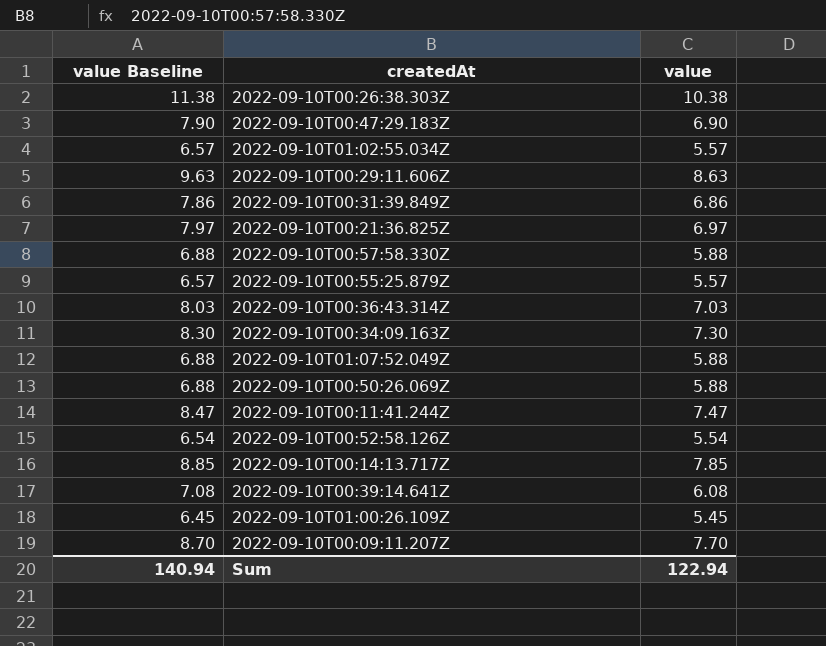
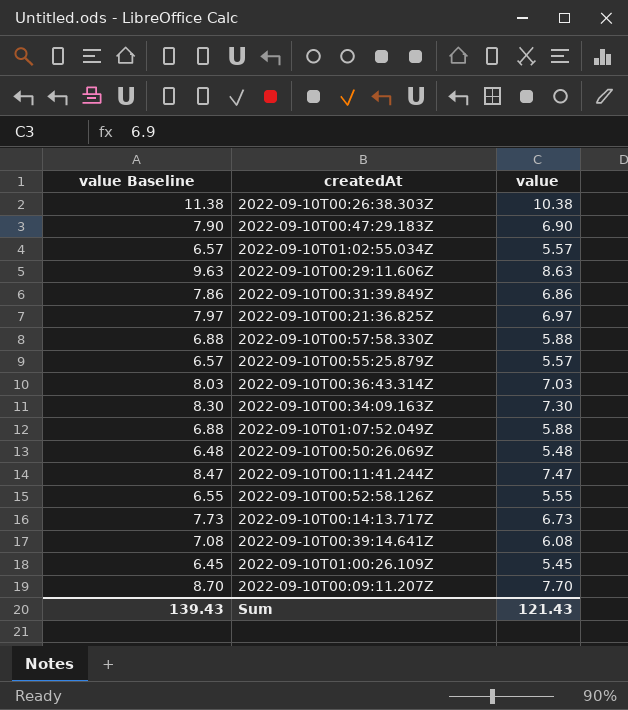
2022-09-10T00:50:26.069Z | value Baseline: 6.88 -> 6.48
2022-09-10T00:50:26.069Z | value: 5.88 -> 5.48
2022-09-10T00:52:58.126Z | value Baseline: 6.54 -> 6.55
2022-09-10T00:52:58.126Z | value: 5.54 -> 5.55
2022-09-10T00:14:13.717Z | value Baseline: 8.85 -> 7.73
2022-09-10T00:14:13.717Z | value: 7.85 -> 6.73
Sum | value Baseline: 140.94 -> 139.43
Sum | value: 122.94 -> 121.43

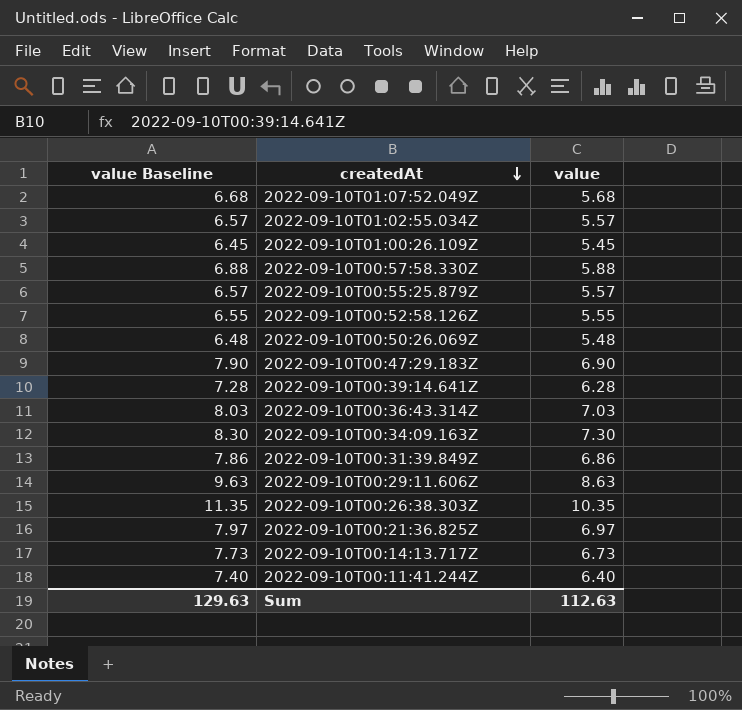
row order: none -> createdAt descending
row 2022-09-10T00:09:11.207Z: 8.70 | 7.70 -> none
2022-09-10T01:07:52.049Z | value Baseline: 6.88 -> 6.68
2022-09-10T01:07:52.049Z | value: 5.88 -> 5.68
2022-09-10T00:39:14.641Z | value Baseline: 7.08 -> 7.28
2022-09-10T00:39:14.641Z | value: 6.08 -> 6.28
2022-09-10T00:26:38.303Z | value Baseline: 11.38 -> 11.35
2022-09-10T00:26:38.303Z | value: 10.38 -> 10.35
2022-09-10T00:11:41.244Z | value Baseline: 8.47 -> 7.40
2022-09-10T00:11:41.244Z | value: 7.47 -> 6.40
Sum | value Baseline: 139.43 -> 129.63
Sum | value: 121.43 -> 112.63

